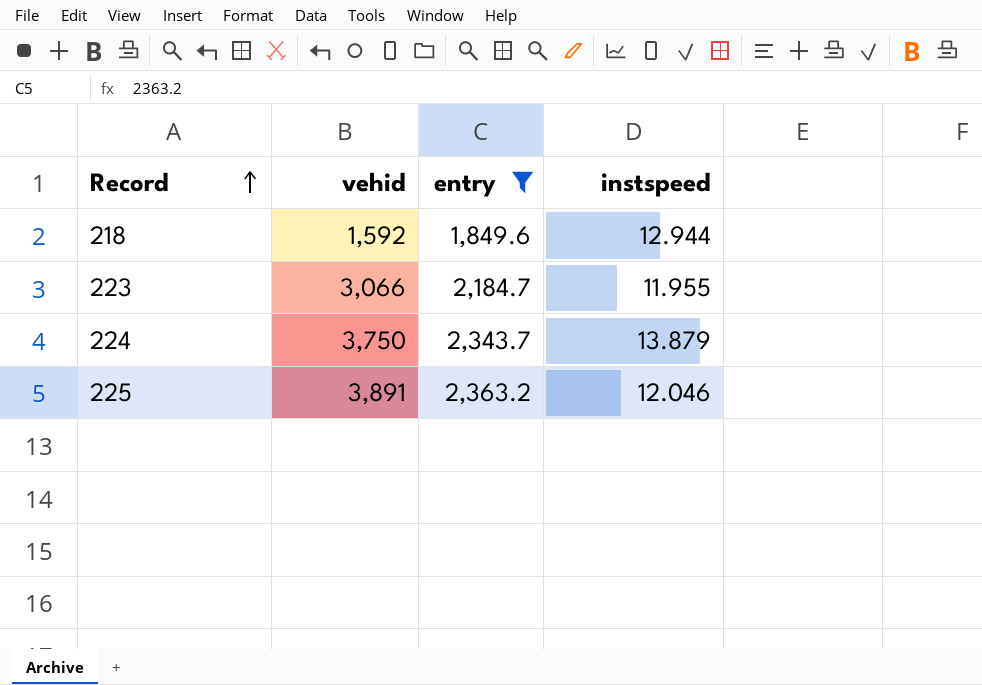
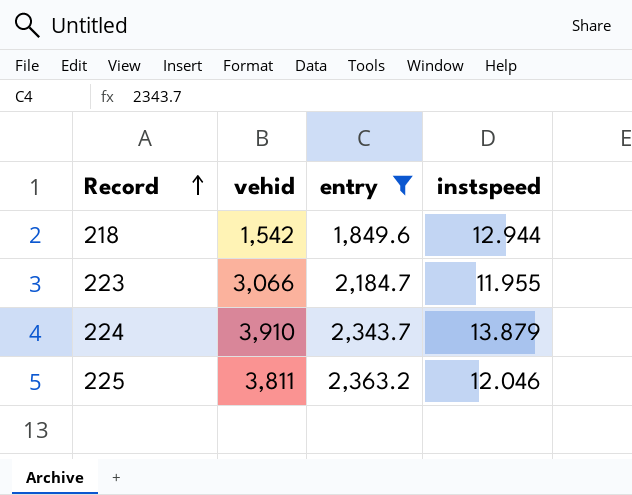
218 | vehid: 1,592 -> 1,542
224 | vehid: 3,750 -> 3,910
225 | vehid: 3,891 -> 3,811

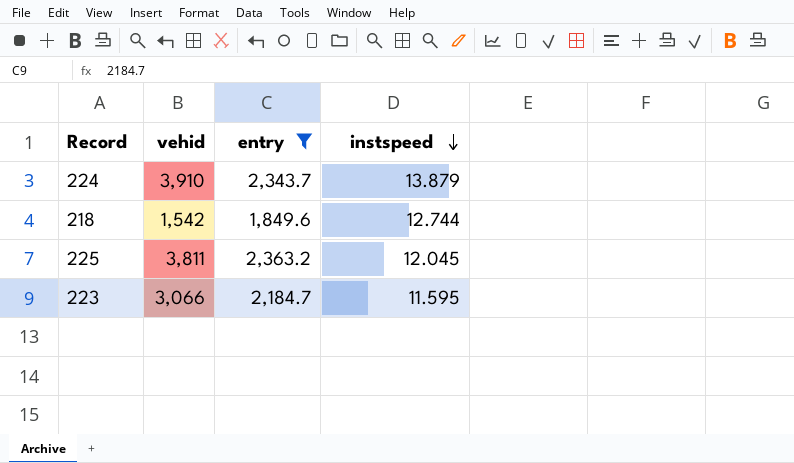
row order: Record ascending -> instspeed descending
218 | instspeed: 12.944 -> 12.744
225 | instspeed: 12.046 -> 12.045
223 | instspeed: 11.955 -> 11.595

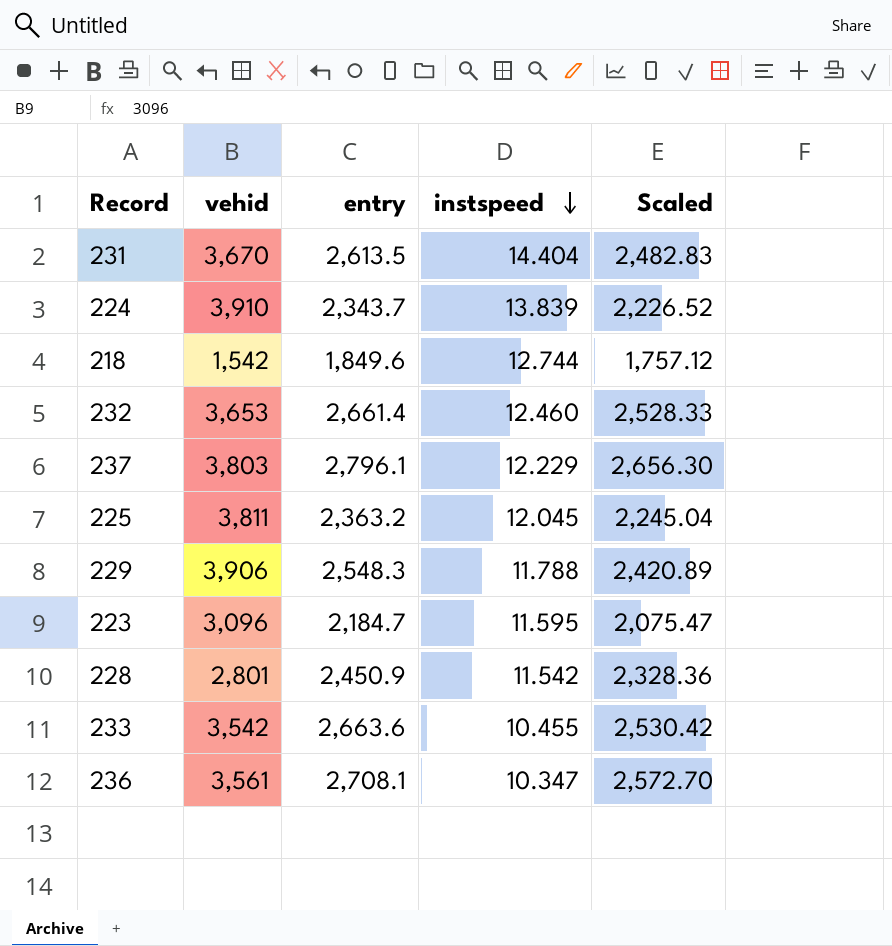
filter: entry <= 2,363.2 -> none
column Scaled | formula: none -> [entry] * 0.95
224 | instspeed: 13.879 -> 13.839
223 | vehid: 3,066 -> 3,096

